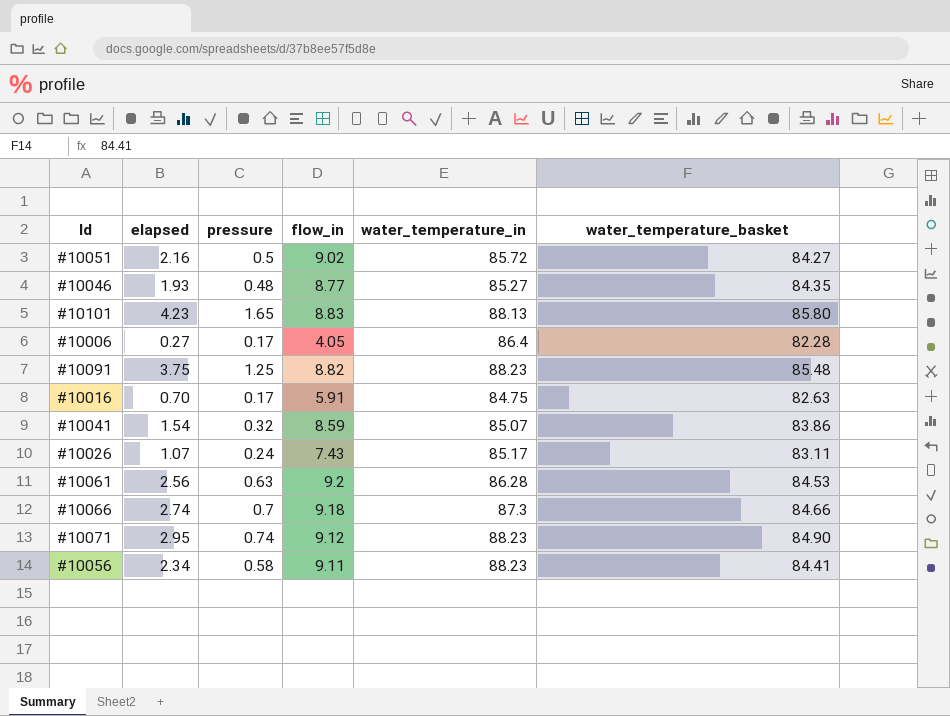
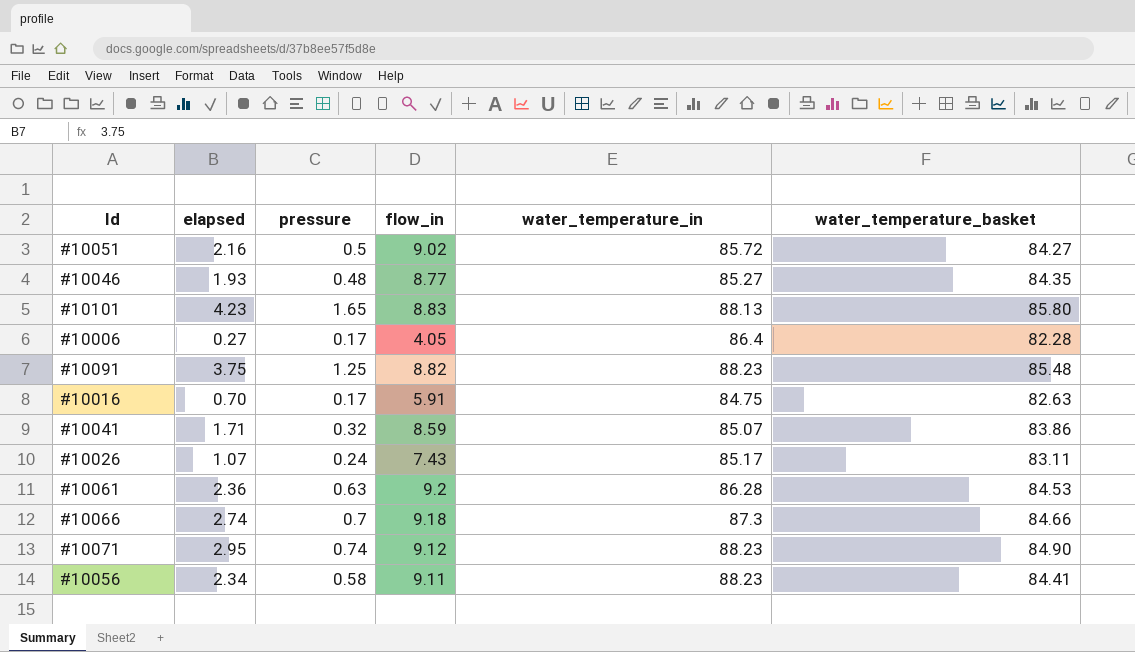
#10041 | elapsed: 1.54 -> 1.71
#10061 | elapsed: 2.56 -> 2.36

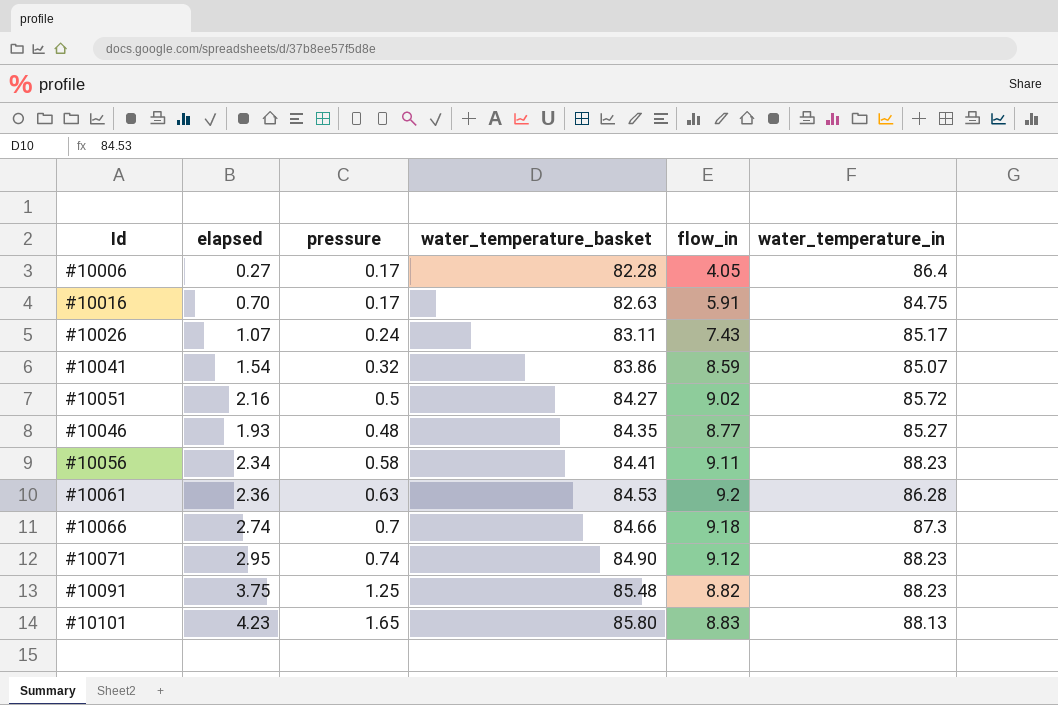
row order: none -> water_temperature_basket ascending
column water_temperature_basket | position: 6 -> 4
#10041 | elapsed: 1.71 -> 1.54

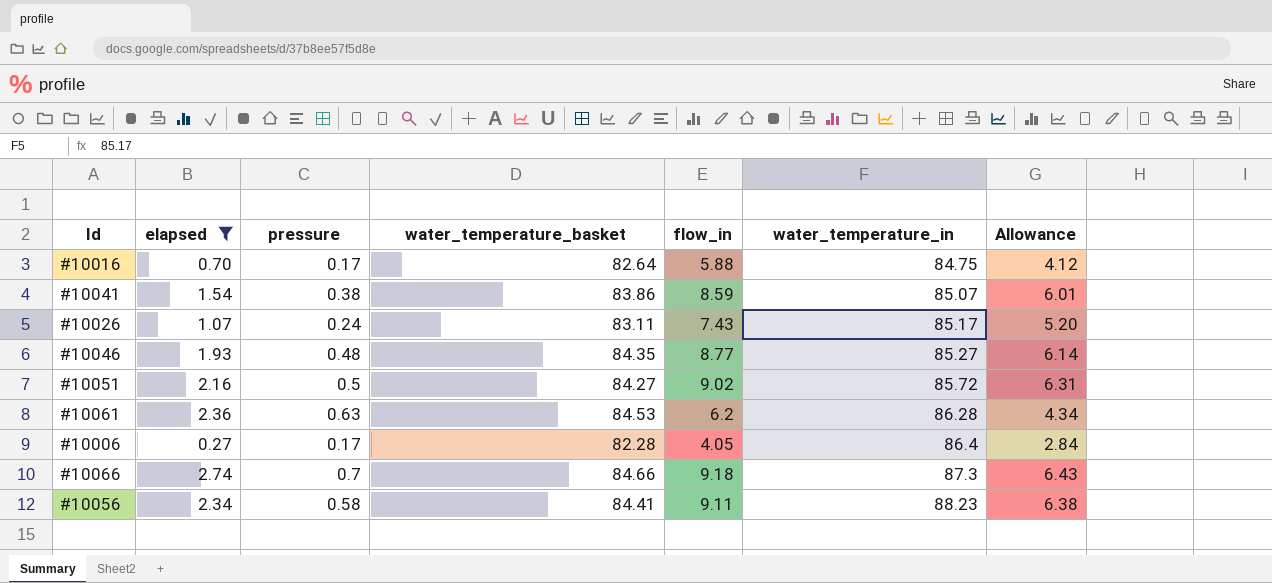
filter: none -> elapsed <= 2.74
row order: water_temperature_basket ascending -> water_temperature_in ascending
column Allowance | formula: none -> [flow_in] * 0.7
#10016 | water_temperature_basket: 82.63 -> 82.64
#10016 | flow_in: 5.91 -> 5.88
#10041 | pressure: 0.32 -> 0.38
#10061 | flow_in: 9.2 -> 6.2

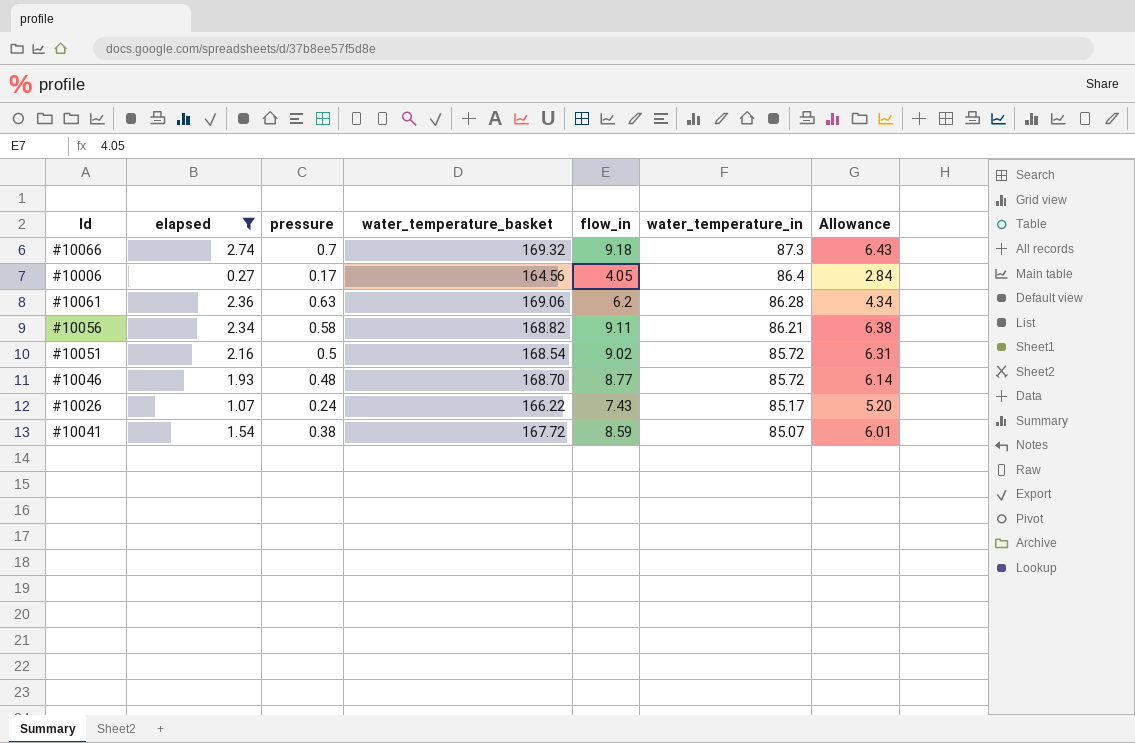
row order: water_temperature_in ascending -> water_temperature_in descending
row #10016: 0.70 | 0.17 | 82.64 | 5.88 | 84.75 | 4.12 -> none
#10066 | water_temperature_basket: 84.66 -> 169.32
#10006 | water_temperature_basket: 82.28 -> 164.56
#10061 | water_temperature_basket: 84.53 -> 169.06
#10056 | water_temperature_basket: 84.41 -> 168.82
#10056 | water_temperature_in: 88.23 -> 86.21
#10051 | water_temperature_basket: 84.27 -> 168.54
#10046 | water_temperature_basket: 84.35 -> 168.70
#10046 | water_temperature_in: 85.27 -> 85.72
#10026 | water_temperature_basket: 83.11 -> 166.22
#10041 | water_temperature_basket: 83.86 -> 167.72

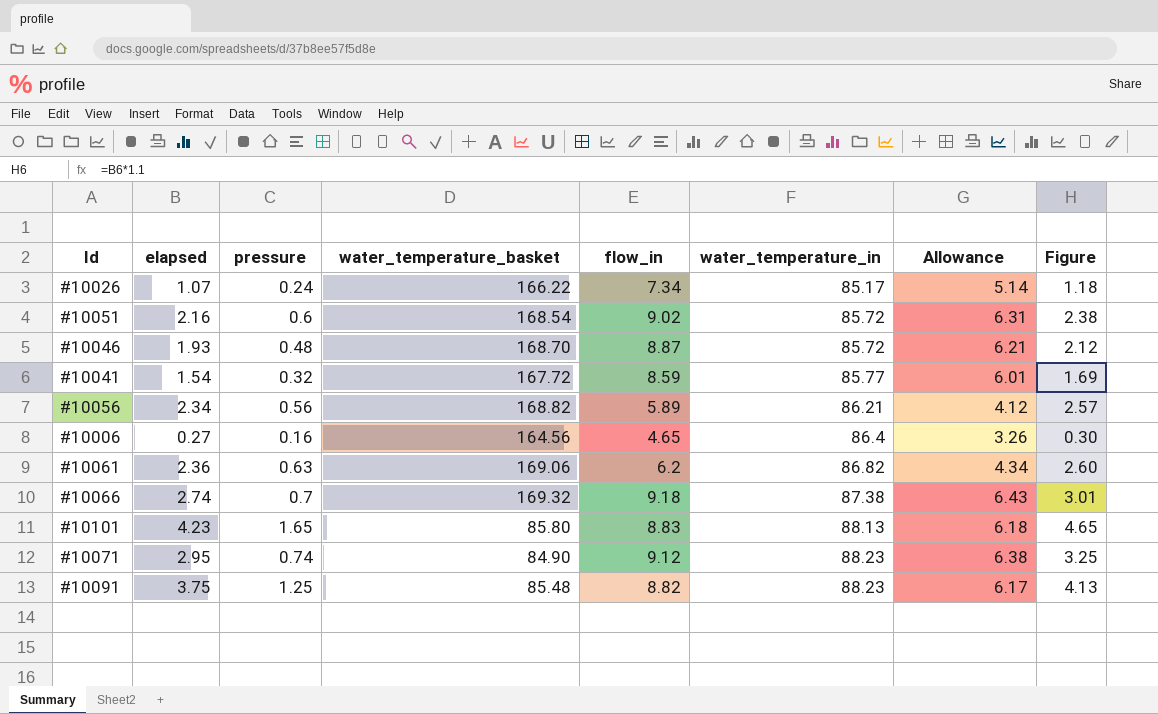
filter: elapsed <= 2.74 -> none
row order: water_temperature_in descending -> water_temperature_in ascending
column Figure | formula: none -> [elapsed] * 1.1
#10026 | flow_in: 7.43 -> 7.34
#10026 | Allowance: 5.20 -> 5.14
#10051 | pressure: 0.5 -> 0.6
#10046 | flow_in: 8.77 -> 8.87
#10046 | Allowance: 6.14 -> 6.21
#10041 | pressure: 0.38 -> 0.32
#10041 | water_temperature_in: 85.07 -> 85.77
#10056 | pressure: 0.58 -> 0.56
#10056 | flow_in: 9.11 -> 5.89
#10056 | Allowance: 6.38 -> 4.12
#10006 | pressure: 0.17 -> 0.16
#10006 | flow_in: 4.05 -> 4.65
#10006 | Allowance: 2.84 -> 3.26
#10061 | water_temperature_in: 86.28 -> 86.82
#10066 | water_temperature_in: 87.3 -> 87.38

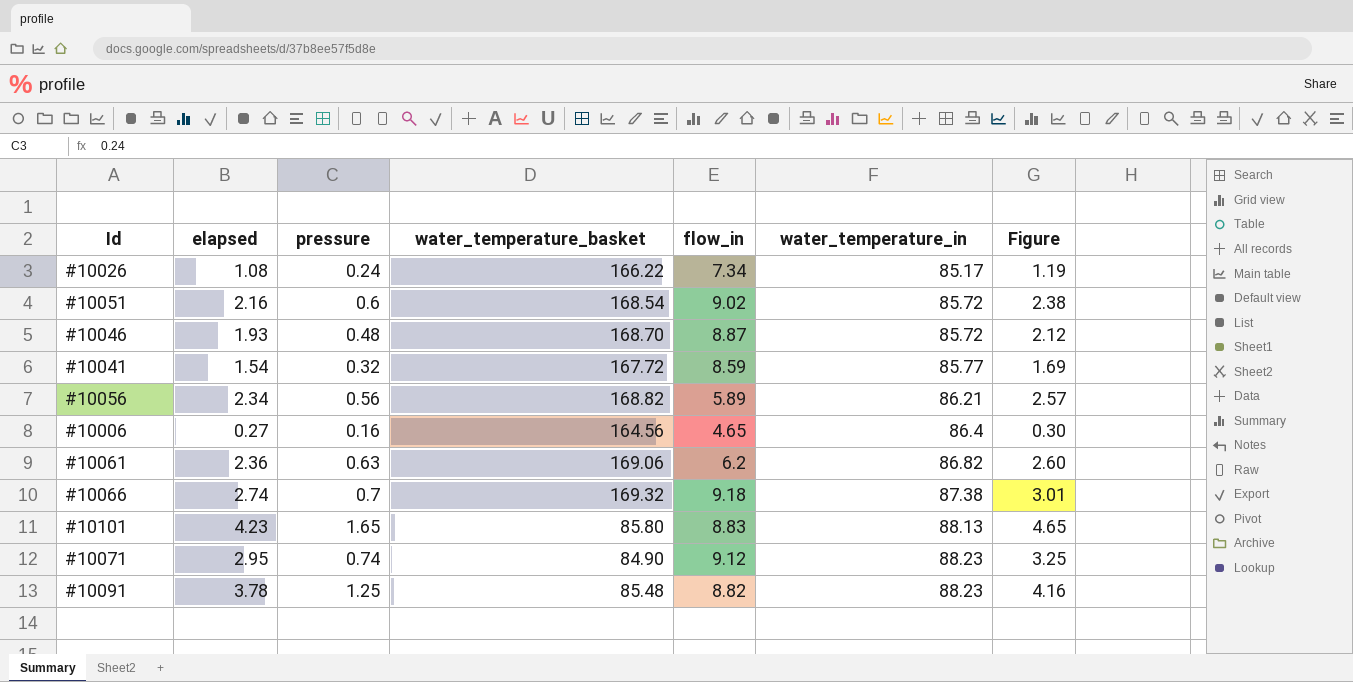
column Allowance | formula: [flow_in] * 0.7 -> none
#10026 | elapsed: 1.07 -> 1.08
#10026 | Figure: 1.18 -> 1.19
#10091 | elapsed: 3.75 -> 3.78
#10091 | Figure: 4.13 -> 4.16

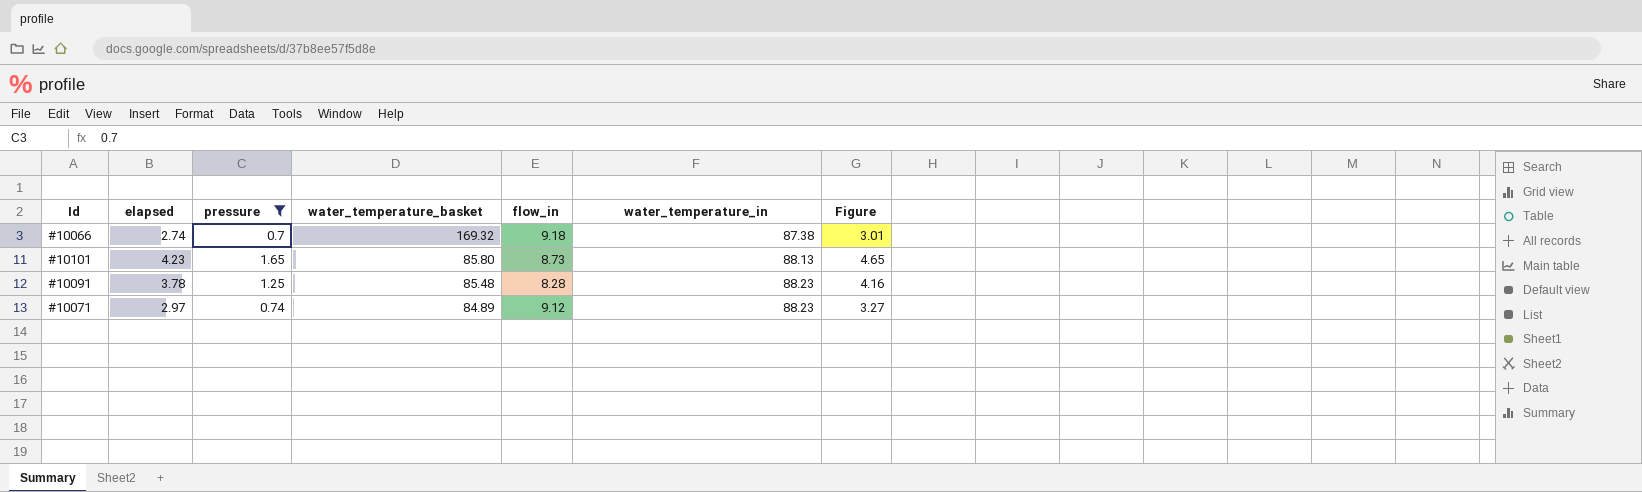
filter: none -> pressure >= 0.7
row order: water_temperature_in ascending -> water_temperature_basket descending
#10101 | flow_in: 8.83 -> 8.73
#10091 | flow_in: 8.82 -> 8.28
#10071 | elapsed: 2.95 -> 2.97
#10071 | water_temperature_basket: 84.90 -> 84.89
#10071 | Figure: 3.25 -> 3.27

